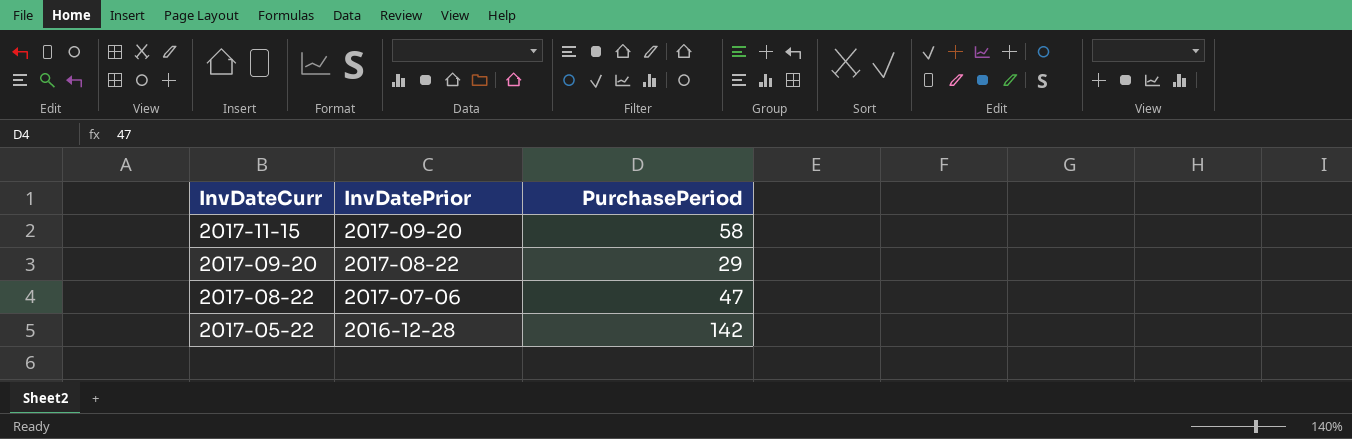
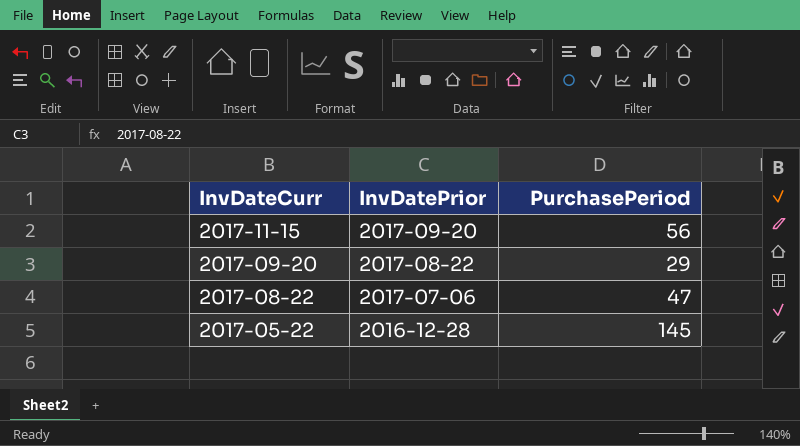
2017-11-15 | PurchasePeriod: 58 -> 56
2017-05-22 | PurchasePeriod: 142 -> 145

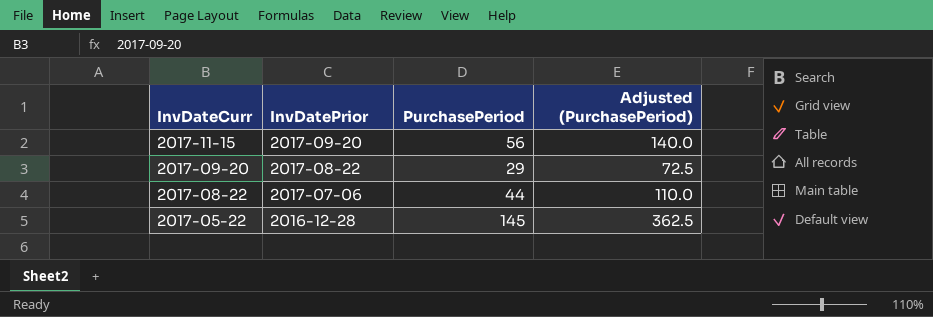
column Adjusted (PurchasePeriod) | formula: none -> [PurchasePeriod] * 2.5
2017-08-22 | PurchasePeriod: 47 -> 44

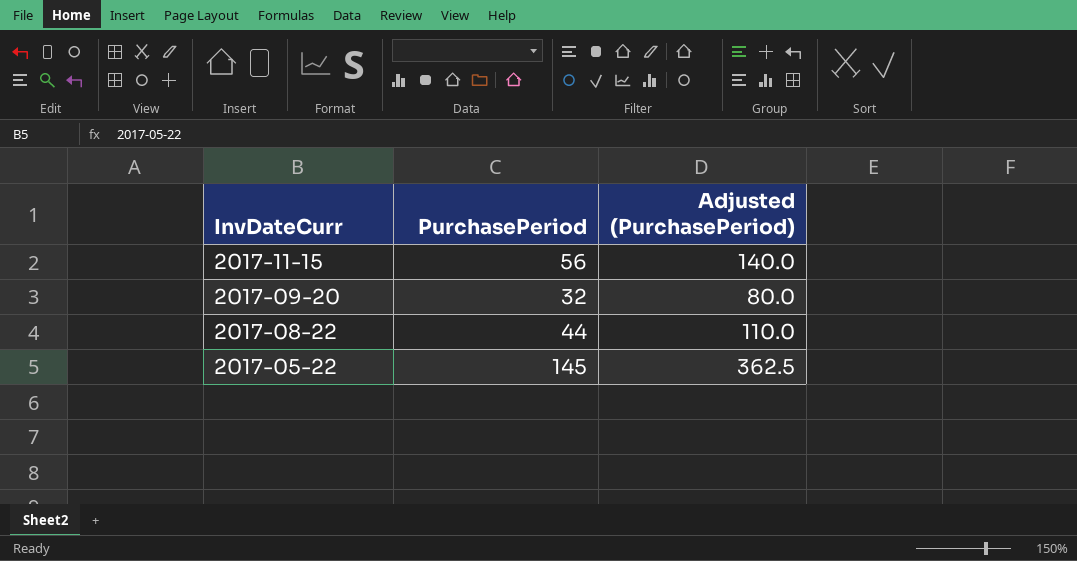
column InvDatePrior | position: 2 -> none
2017-09-20 | PurchasePeriod: 29 -> 32
2017-09-20 | Adjusted (PurchasePeriod): 72.5 -> 80.0

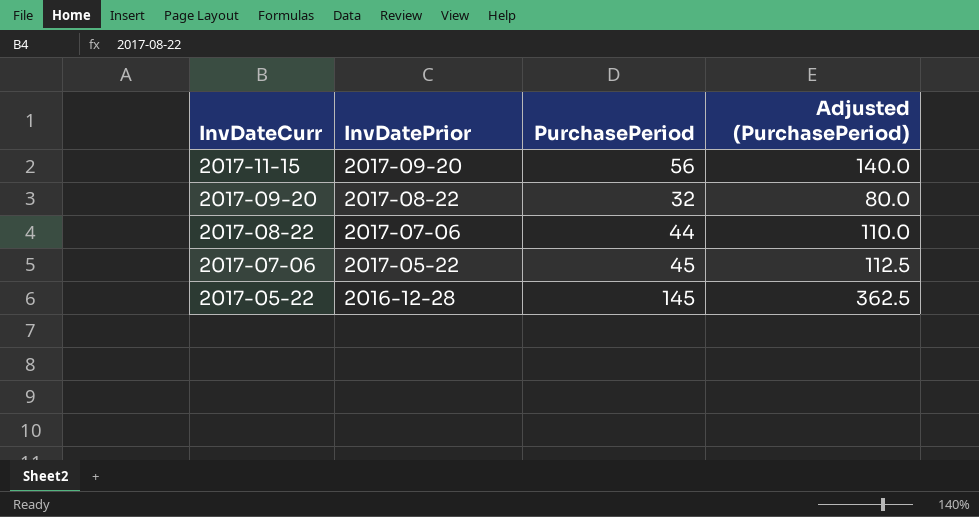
column InvDatePrior | position: none -> 2
row 2017-07-06: none -> 2017-05-22 | 45 | 112.5

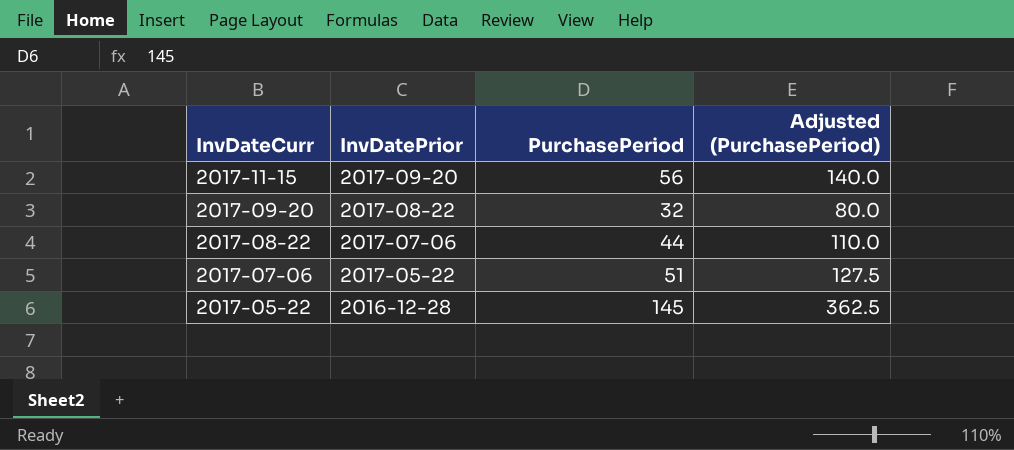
2017-07-06 | PurchasePeriod: 45 -> 51
2017-07-06 | Adjusted (PurchasePeriod): 112.5 -> 127.5

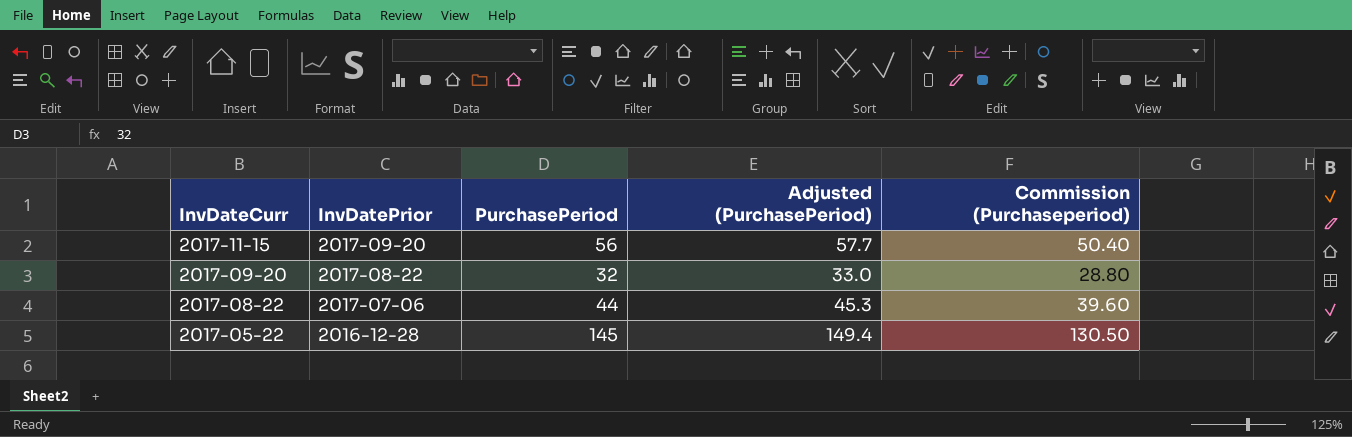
column Adjusted (PurchasePeriod) | formula: [PurchasePeriod] * 2.5 -> [PurchasePeriod] * 1.03
column Commission (Purchaseperiod) | formula: none -> [PurchasePeriod] * 0.9
row 2017-07-06: 2017-05-22 | 51 | 127.5 -> none

